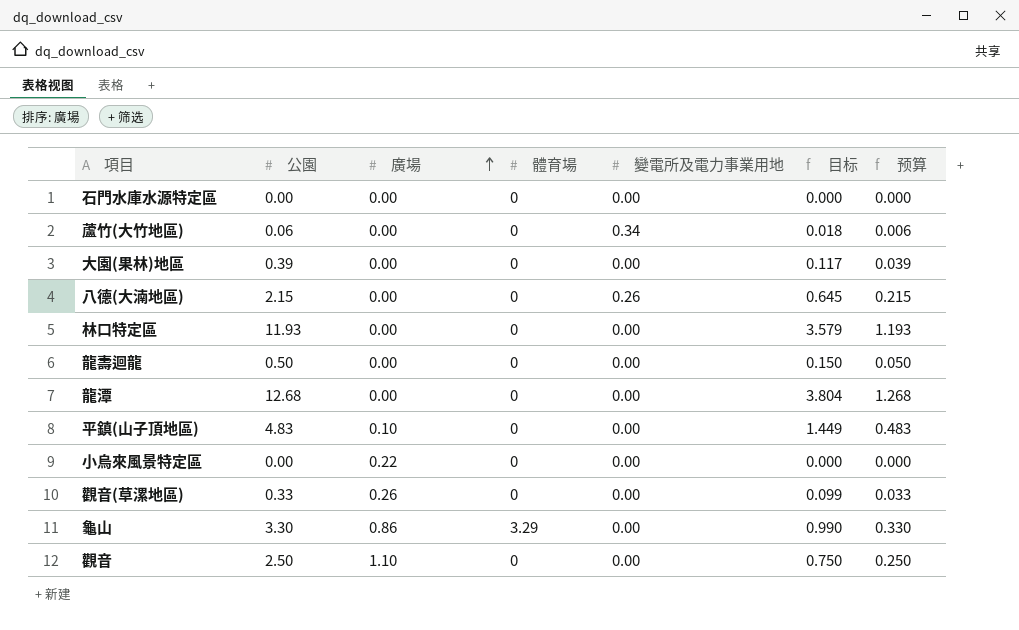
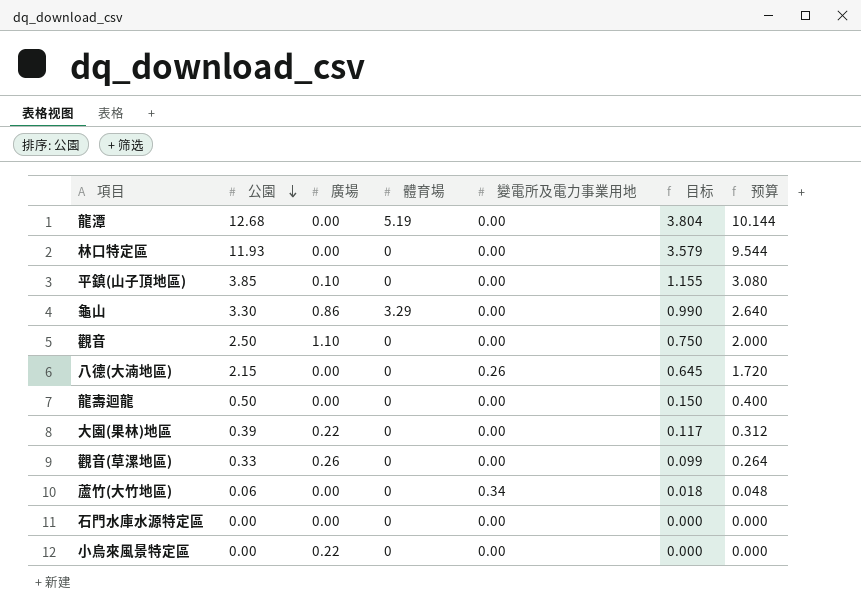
row order: 廣場 ascending -> 公園 descending
column 预算 | formula: [公園] * 0.1 -> [公園] * 0.8
龍潭 | 體育場: 0 -> 5.19
平鎮(山子頂地區) | 公園: 4.83 -> 3.85
平鎮(山子頂地區) | 目标: 1.449 -> 1.155
大園(果林)地區 | 廣場: 0.00 -> 0.22

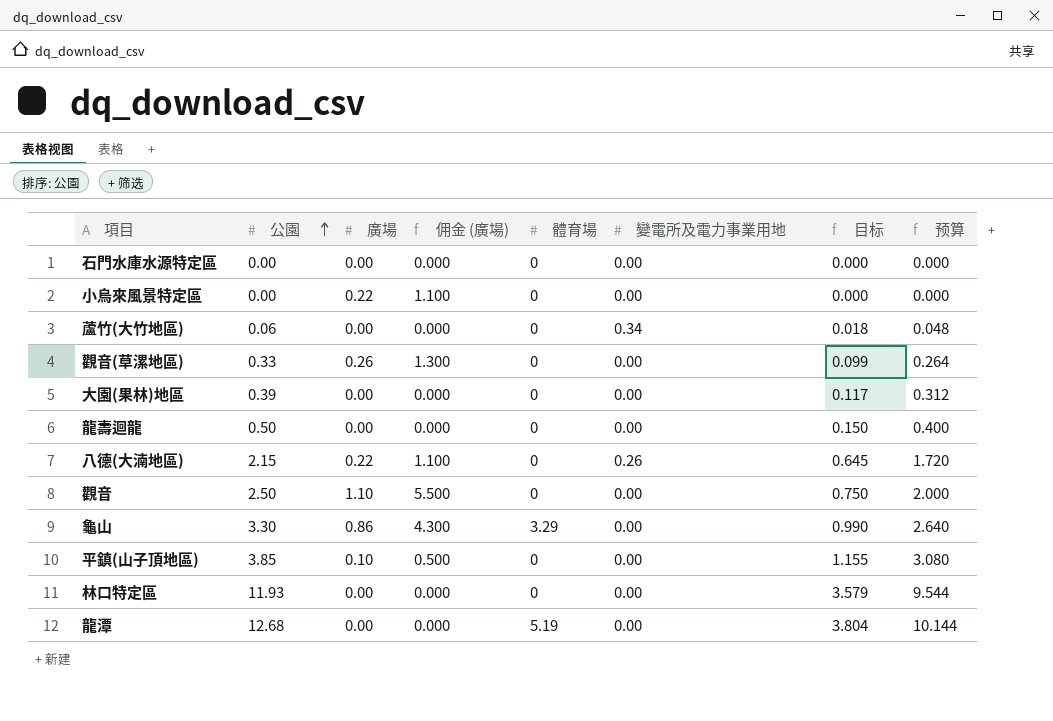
row order: 公園 descending -> 公園 ascending
column 佣金 (廣場) | formula: none -> [廣場] * 5
大園(果林)地區 | 廣場: 0.22 -> 0.00
八德(大湳地區) | 廣場: 0.00 -> 0.22

